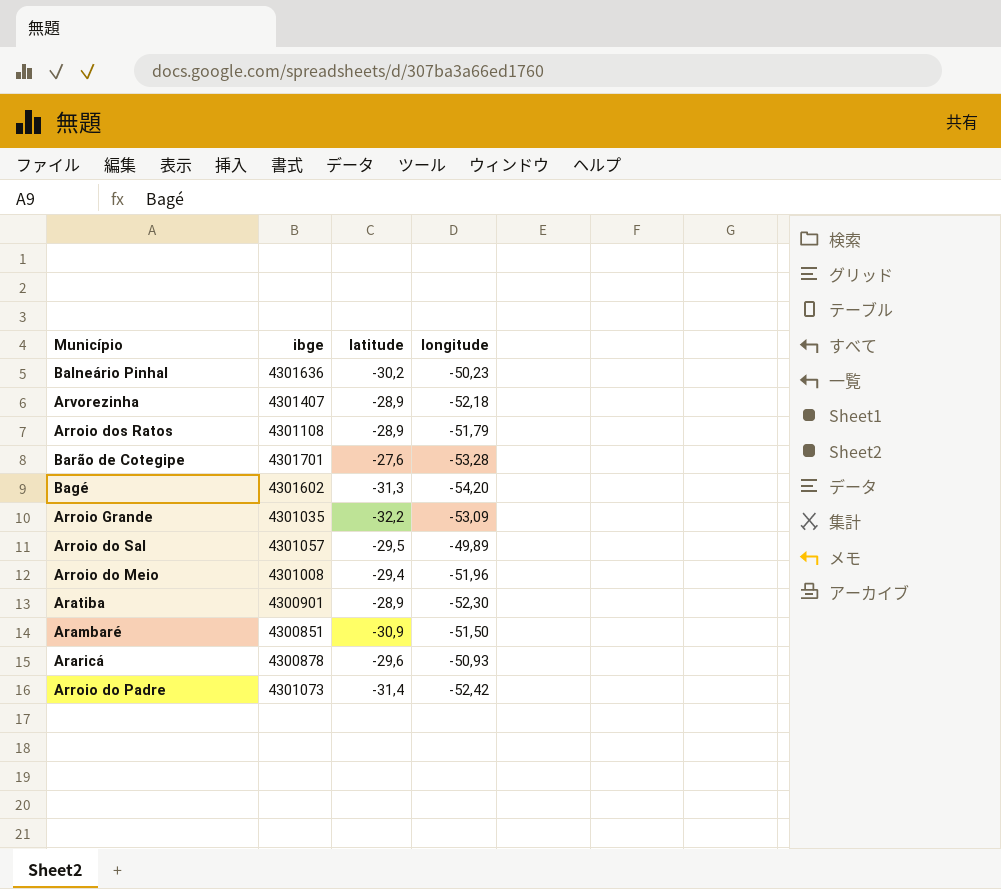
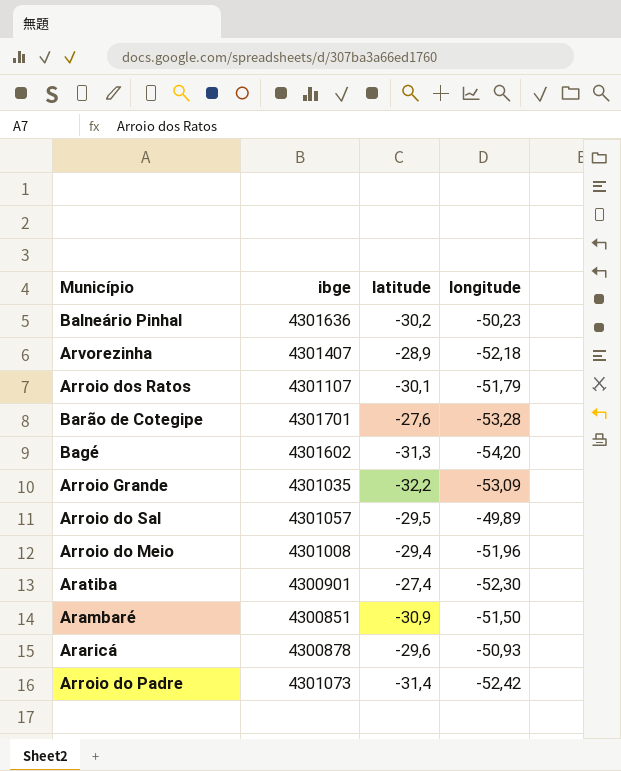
Arroio dos Ratos | ibge: 4301108 -> 4301107
Arroio dos Ratos | latitude: -28,9 -> -30,1
Aratiba | latitude: -28,9 -> -27,4

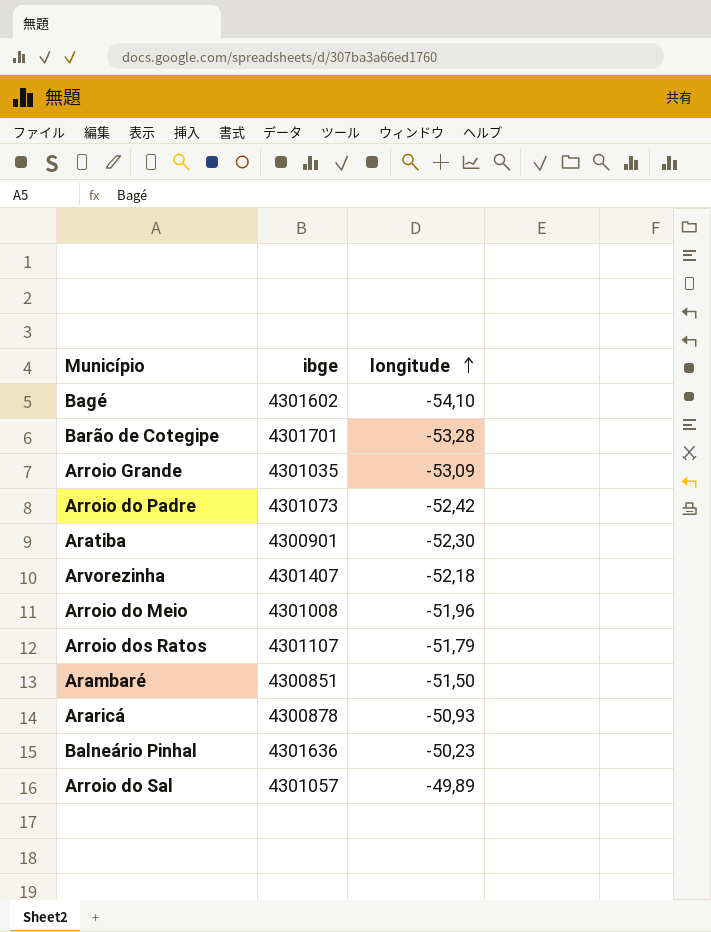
row order: none -> longitude ascending
column latitude | position: 3 -> none
Bagé | longitude: -54,20 -> -54,10

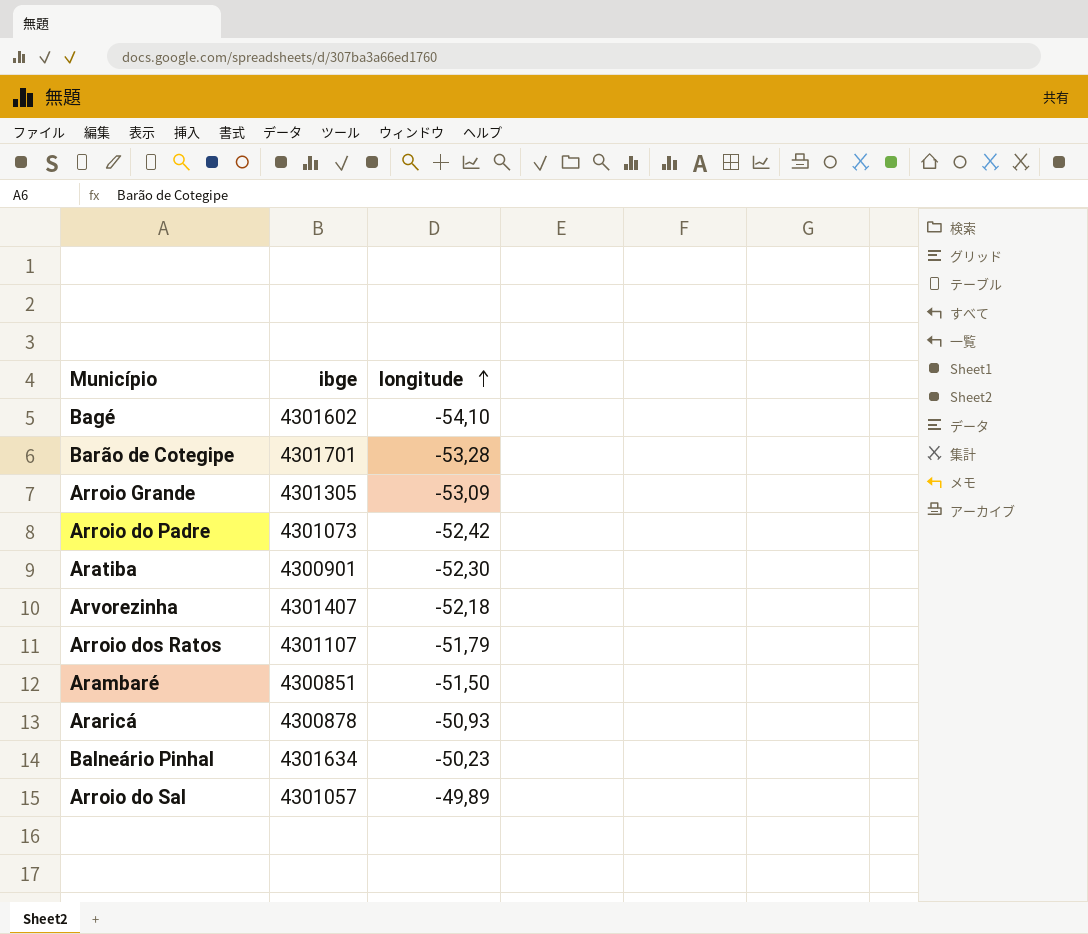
row Arroio do Meio: 4301008 | -51,96 -> none
Arroio Grande | ibge: 4301035 -> 4301305
Balneário Pinhal | ibge: 4301636 -> 4301634

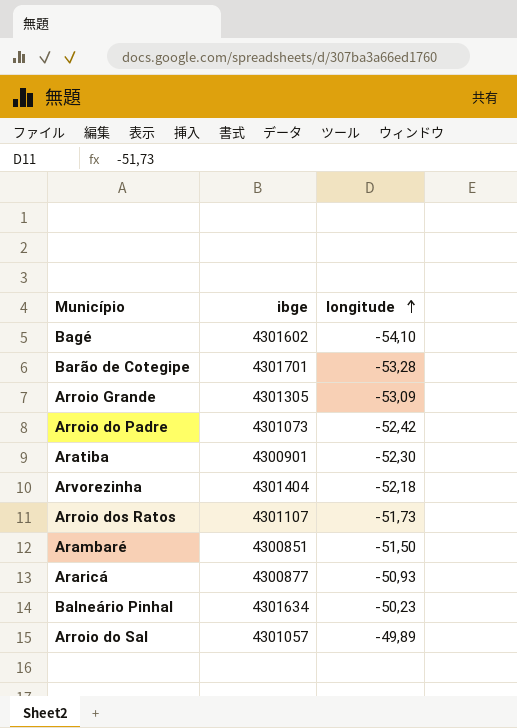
Arvorezinha | ibge: 4301407 -> 4301404
Arroio dos Ratos | longitude: -51,79 -> -51,73
Araricá | ibge: 4300878 -> 4300877

